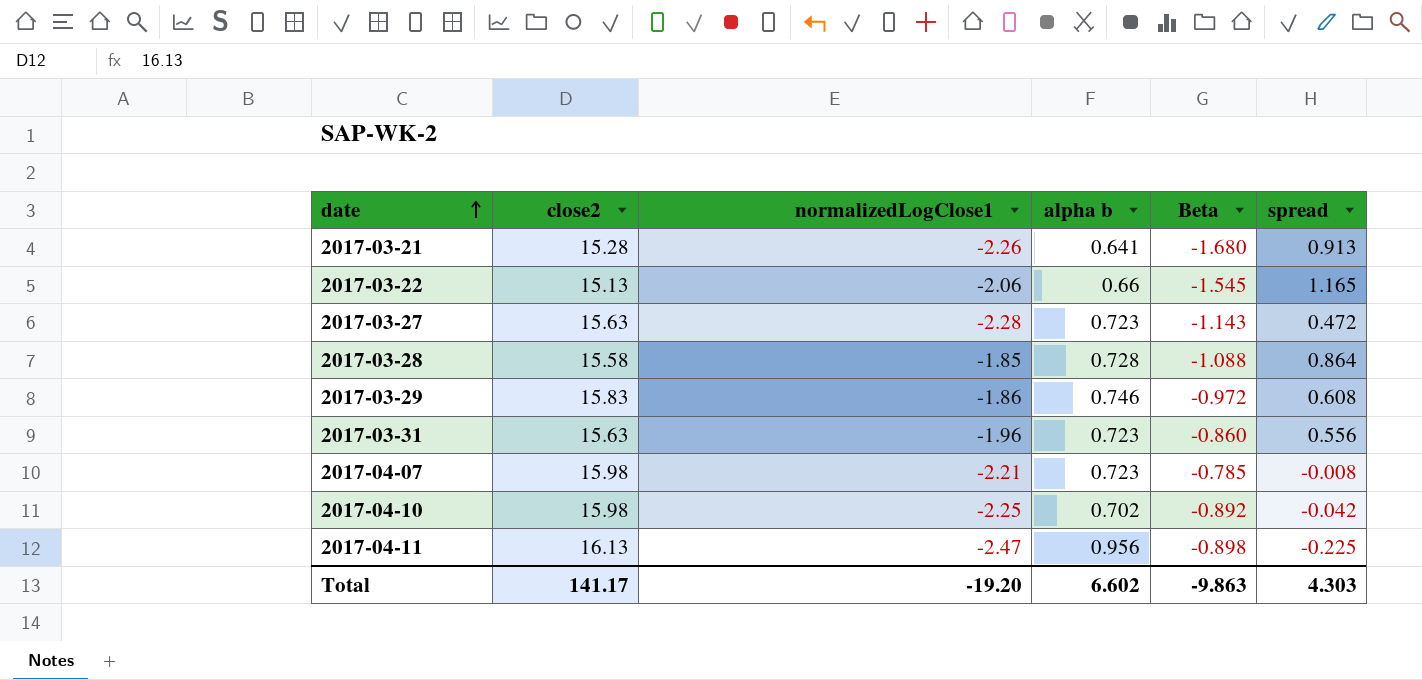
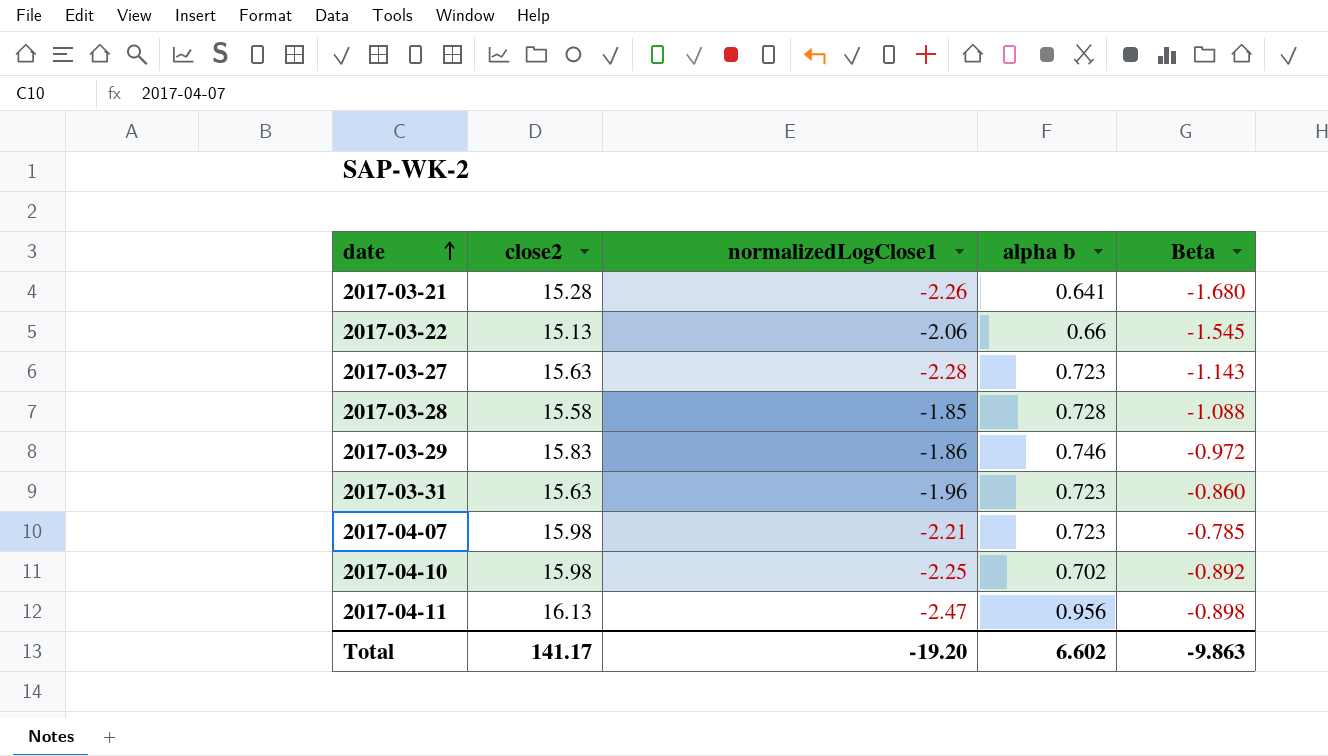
column spread | position: 6 -> none

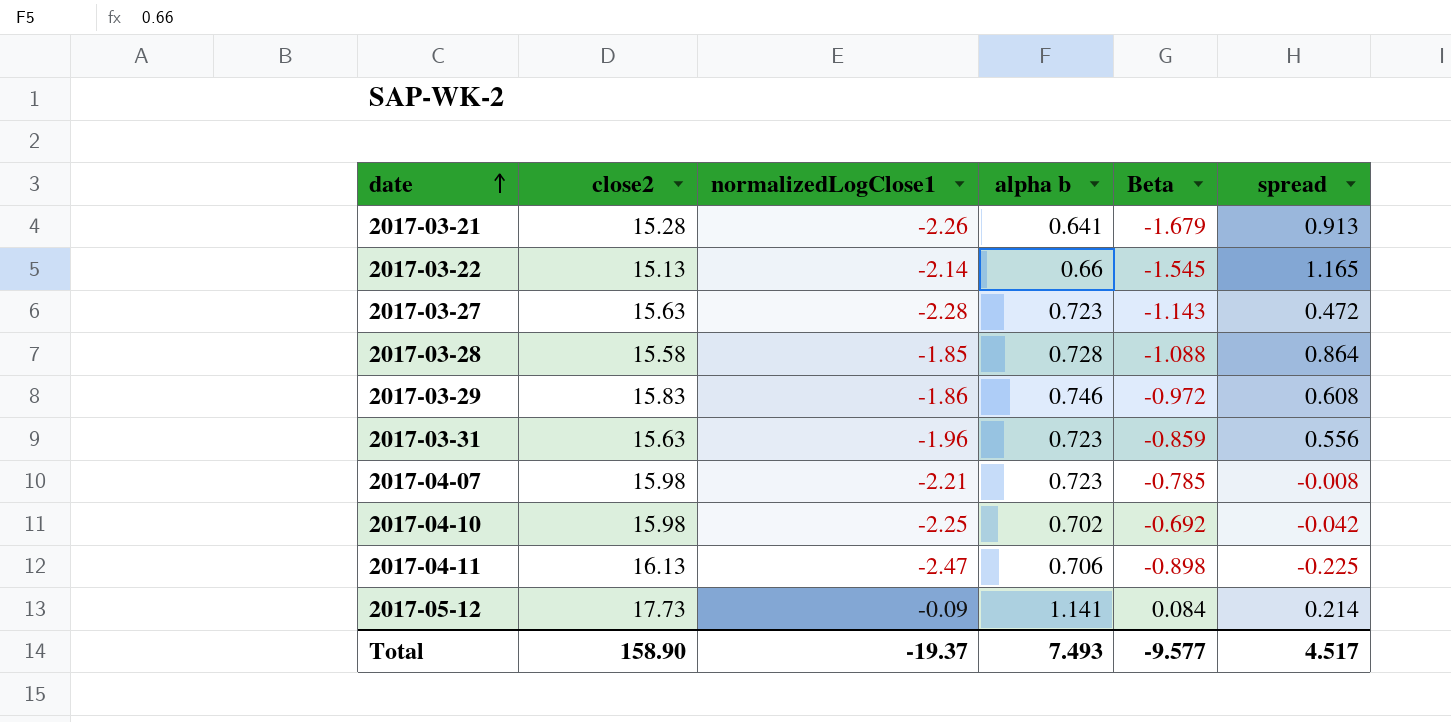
column spread | position: none -> 6
2017-03-21 | Beta: -1.680 -> -1.679
2017-03-22 | normalizedLogClose1: -2.06 -> -2.14
2017-03-31 | Beta: -0.860 -> -0.859
2017-04-10 | Beta: -0.892 -> -0.692
2017-04-11 | alpha b: 0.956 -> 0.706
row 2017-05-12: none -> 17.73 | -0.09 | 1.141 | 0.084 | 0.214
Total | close2: 141.17 -> 158.90
Total | normalizedLogClose1: -19.20 -> -19.37
Total | alpha b: 6.602 -> 7.493
Total | Beta: -9.863 -> -9.577

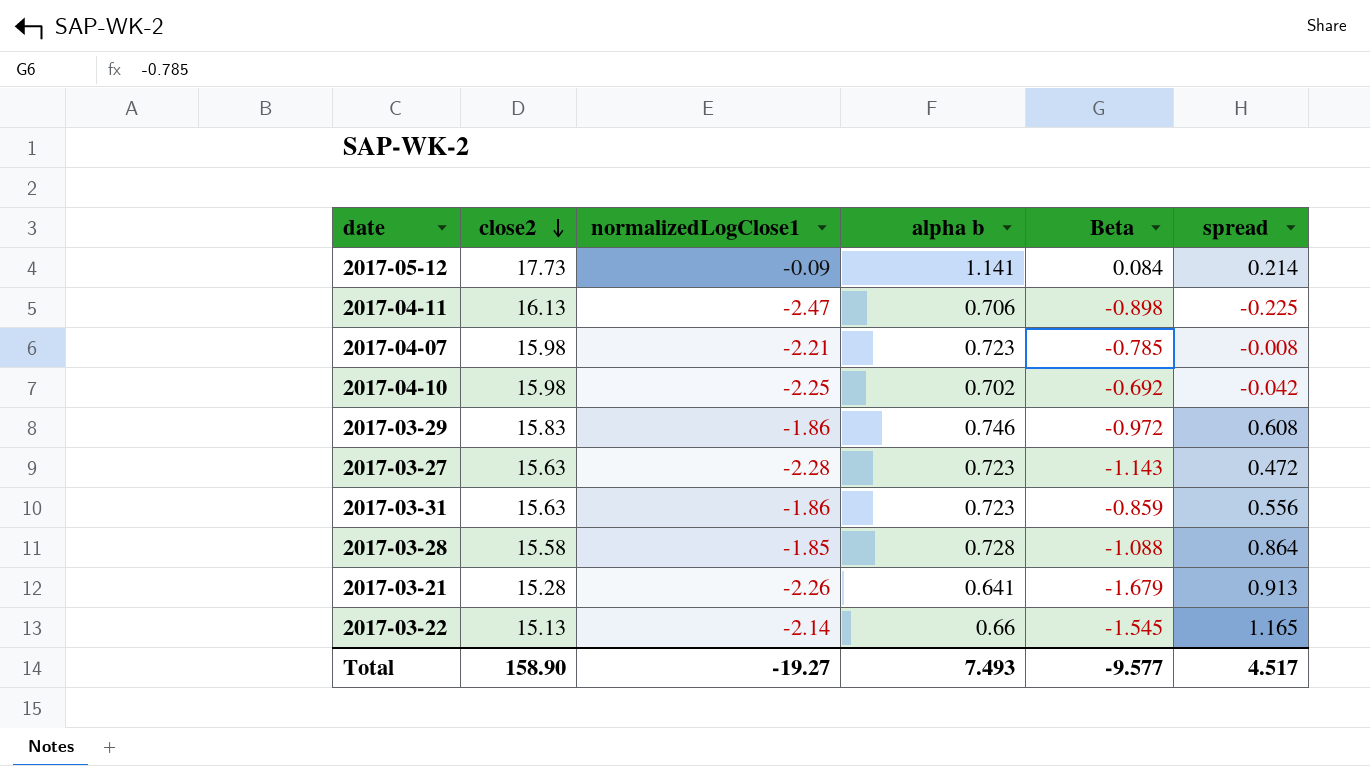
row order: date ascending -> close2 descending
2017-03-31 | normalizedLogClose1: -1.96 -> -1.86
Total | normalizedLogClose1: -19.37 -> -19.27

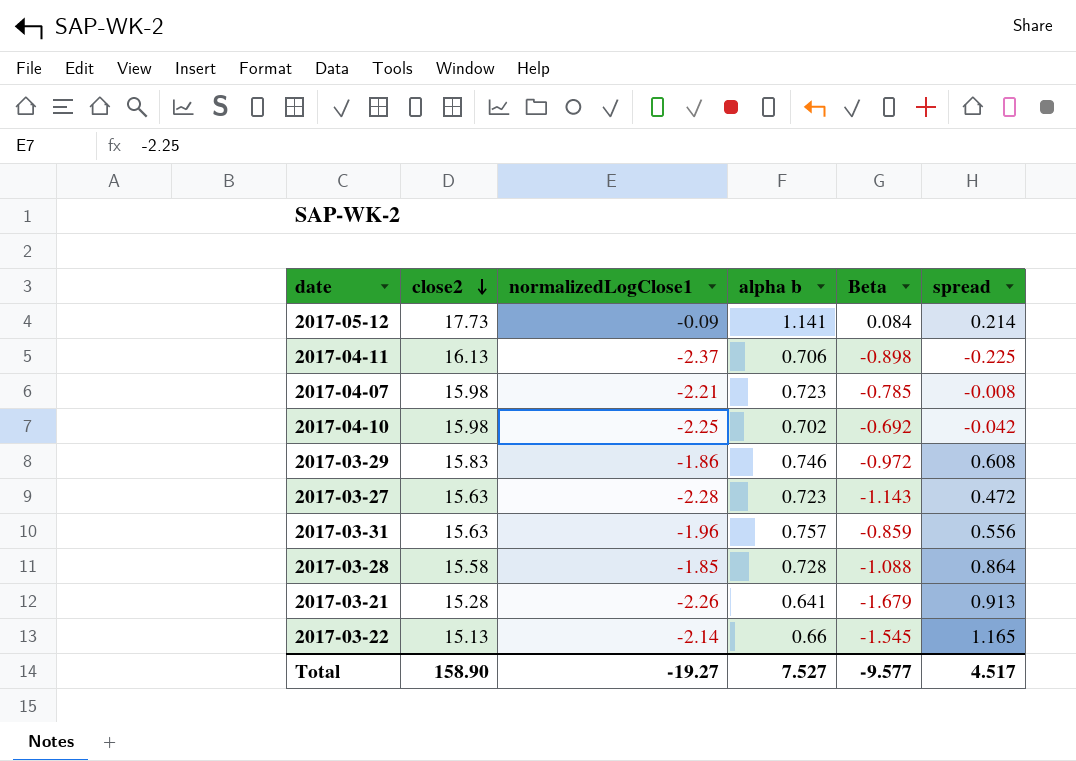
2017-04-11 | normalizedLogClose1: -2.47 -> -2.37
2017-03-31 | normalizedLogClose1: -1.86 -> -1.96
2017-03-31 | alpha b: 0.723 -> 0.757
Total | alpha b: 7.493 -> 7.527

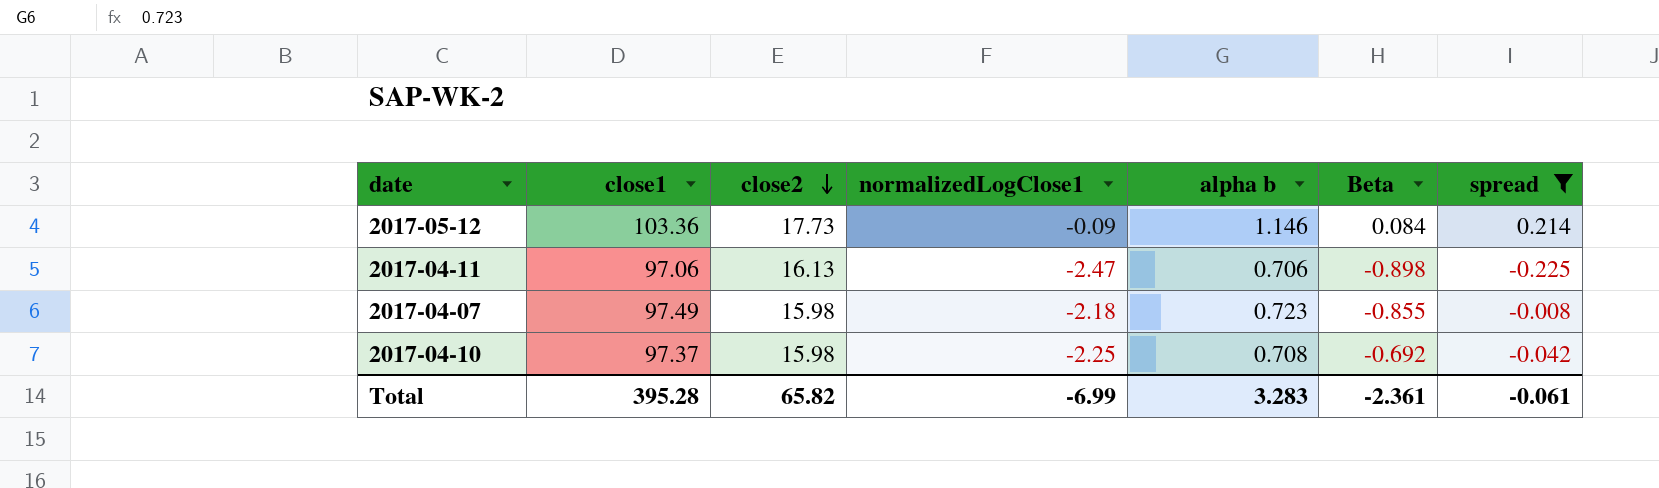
filter: none -> spread <= 0.214
column close1 | position: none -> 2
2017-05-12 | alpha b: 1.141 -> 1.146
2017-04-11 | normalizedLogClose1: -2.37 -> -2.47
2017-04-07 | normalizedLogClose1: -2.21 -> -2.18
2017-04-07 | Beta: -0.785 -> -0.855
2017-04-10 | alpha b: 0.702 -> 0.708
Total | close2: 158.90 -> 65.82
Total | normalizedLogClose1: -19.27 -> -6.99
Total | alpha b: 7.527 -> 3.283
Total | Beta: -9.577 -> -2.361
Total | spread: 4.517 -> -0.061

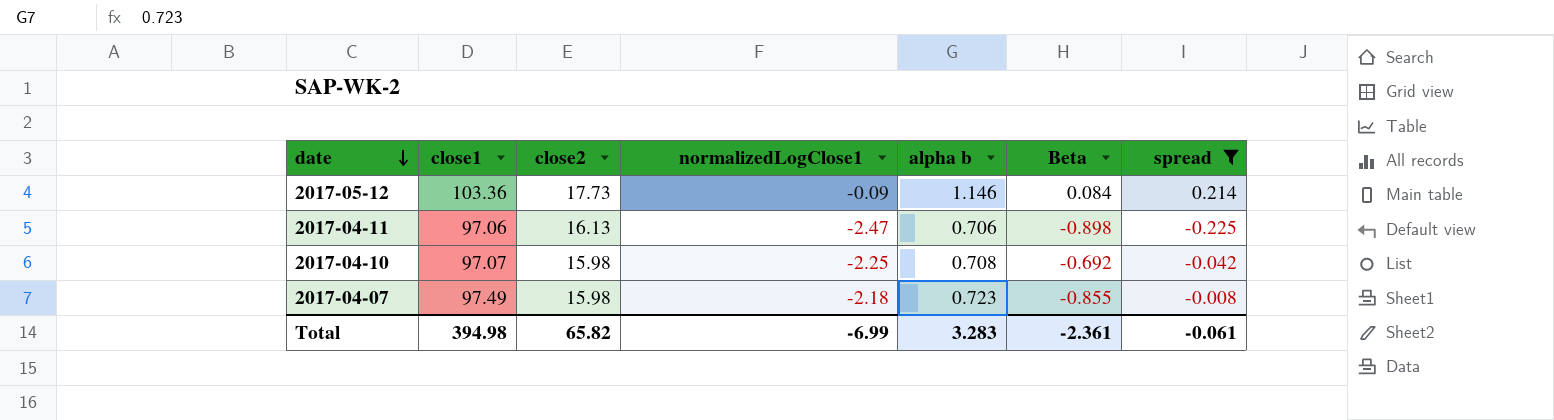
row order: close2 descending -> date descending
2017-04-10 | close1: 97.37 -> 97.07
Total | close1: 395.28 -> 394.98

